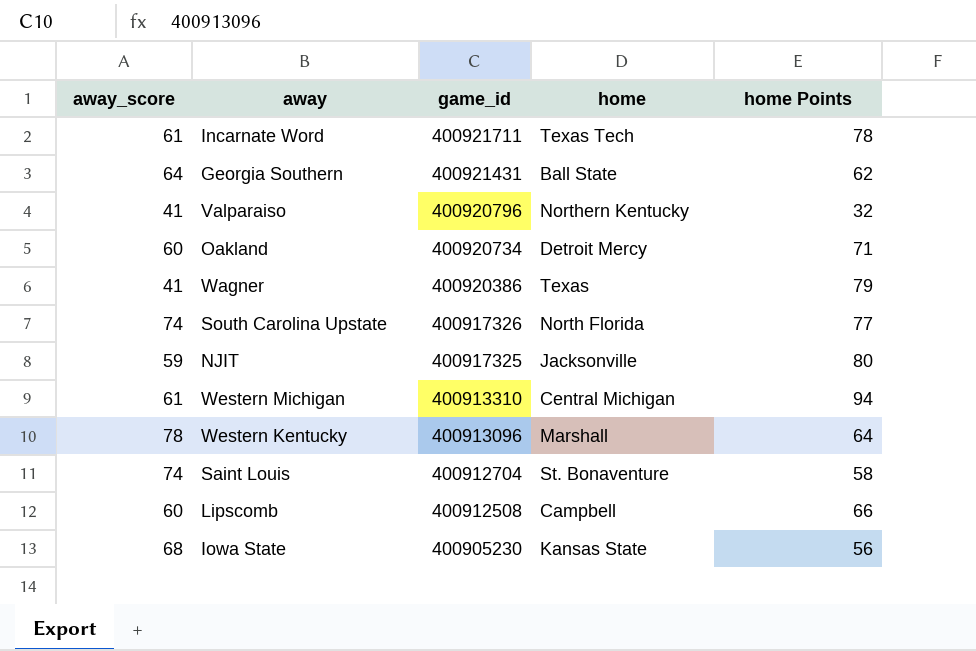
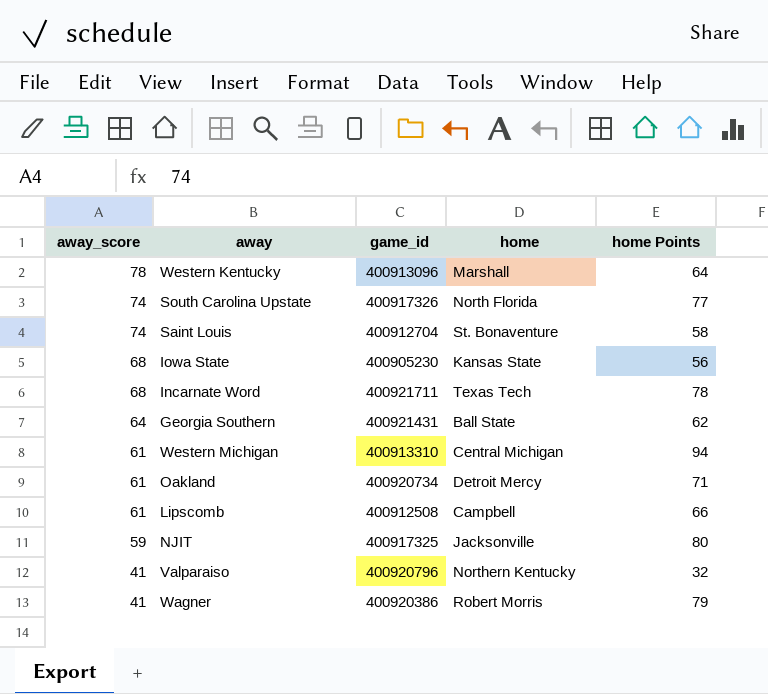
row order: game_id descending -> away_score descending
Incarnate Word | away_score: 61 -> 68
Oakland | away_score: 60 -> 61
Lipscomb | away_score: 60 -> 61
Wagner | home: Texas -> Robert Morris

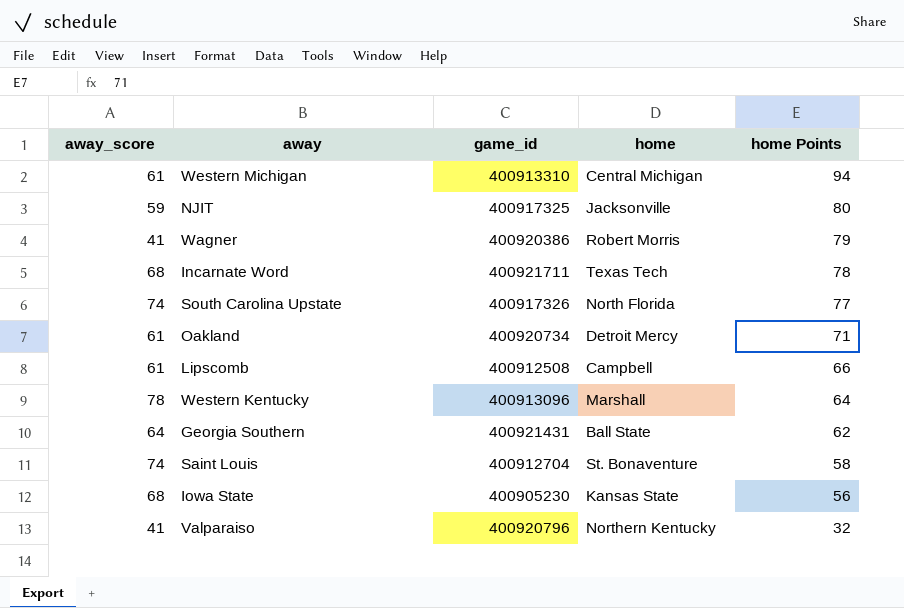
row order: away_score descending -> home Points descending

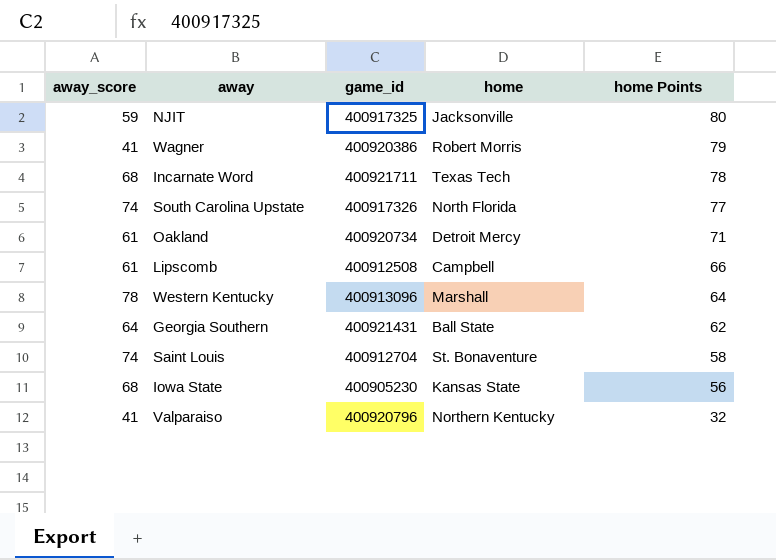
row Western Michigan: 61 | 400913310 | Central Michigan | 94 -> none

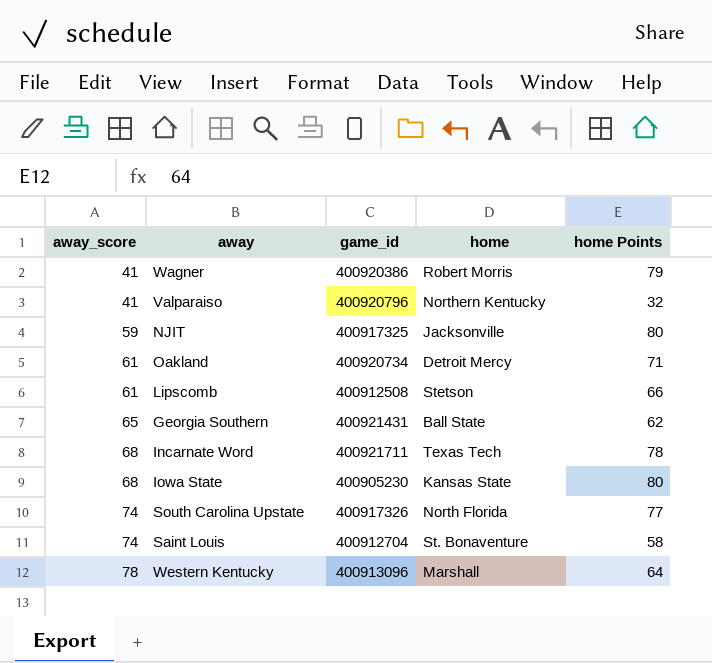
row order: home Points descending -> away_score ascending
Lipscomb | home: Campbell -> Stetson
Georgia Southern | away_score: 64 -> 65
Iowa State | home Points: 56 -> 80

